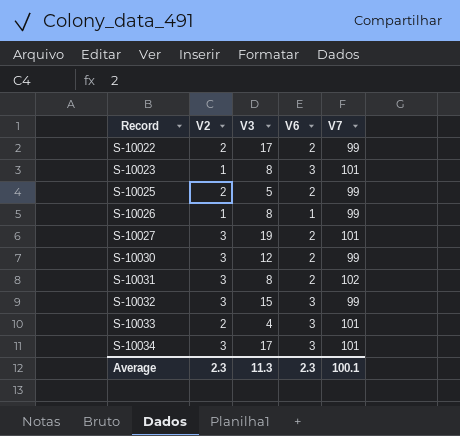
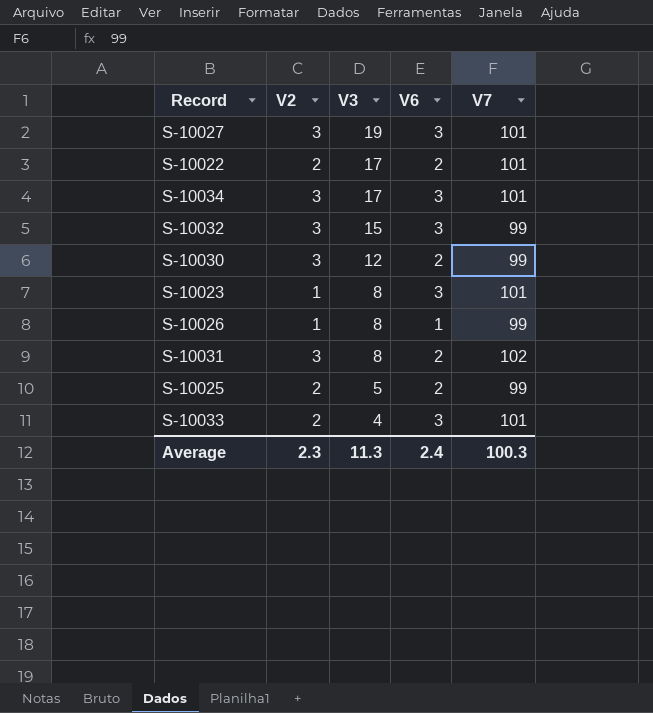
row order: Record ascending -> V3 descending
S-10027 | V6: 2 -> 3
S-10022 | V7: 99 -> 101
Average | V6: 2.3 -> 2.4
Average | V7: 100.1 -> 100.3

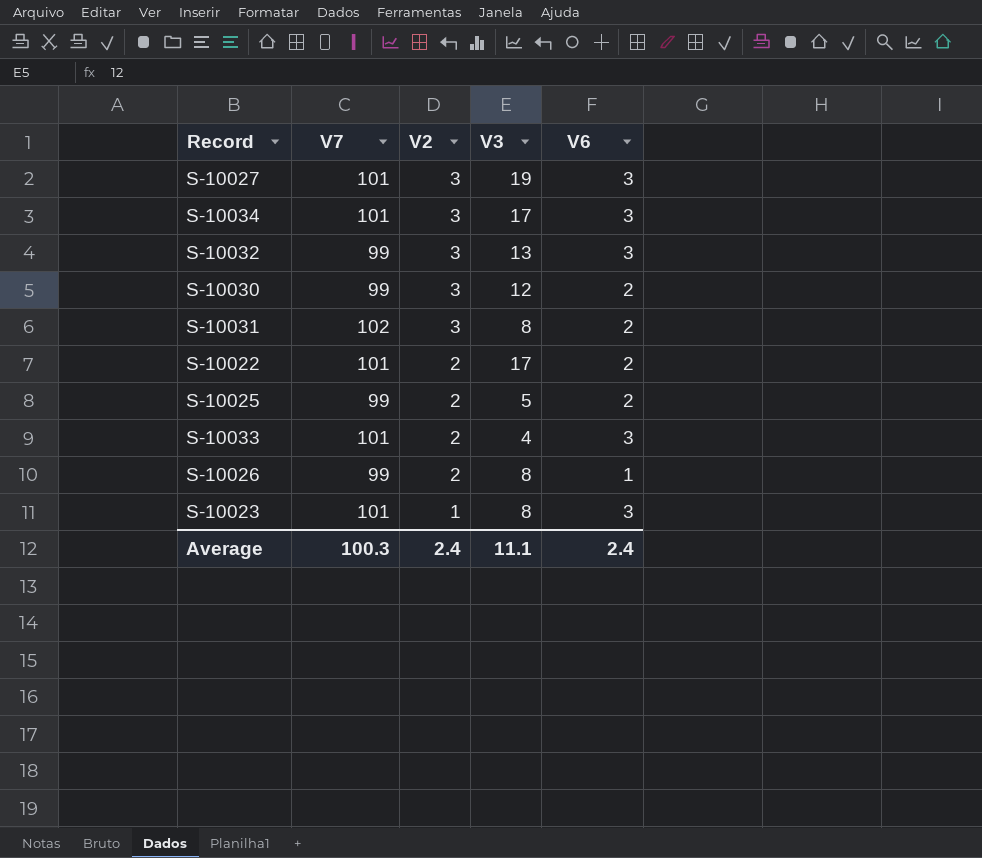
row order: V3 descending -> V2 descending
column V7 | position: 5 -> 2
S-10032 | V3: 15 -> 13
S-10026 | V2: 1 -> 2
Average | V2: 2.3 -> 2.4
Average | V3: 11.3 -> 11.1

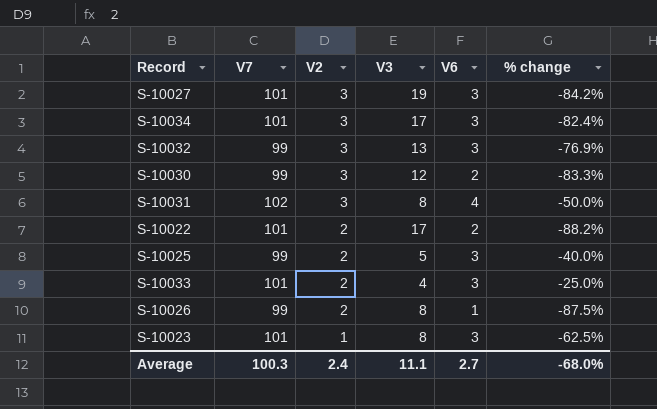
column % change | formula: none -> ([V6] - [V3]) / [V3]
S-10031 | V6: 2 -> 4
S-10025 | V6: 2 -> 3
Average | V6: 2.4 -> 2.7

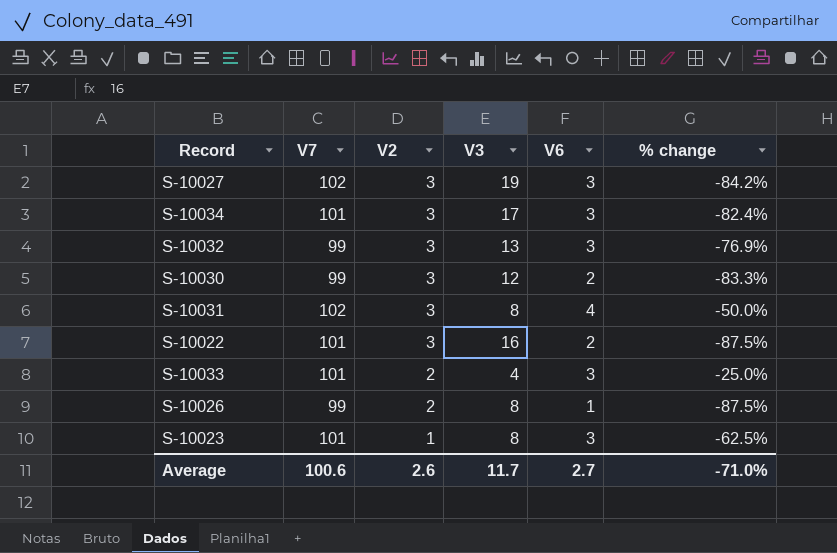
row S-10025: 99 | 2 | 5 | 3 | -40.0% -> none
S-10027 | V7: 101 -> 102
S-10022 | V2: 2 -> 3
S-10022 | V3: 17 -> 16
S-10022 | % change: -88.2% -> -87.5%
Average | V7: 100.3 -> 100.6
Average | V2: 2.4 -> 2.6
Average | V3: 11.1 -> 11.7
Average | % change: -68.0% -> -71.0%

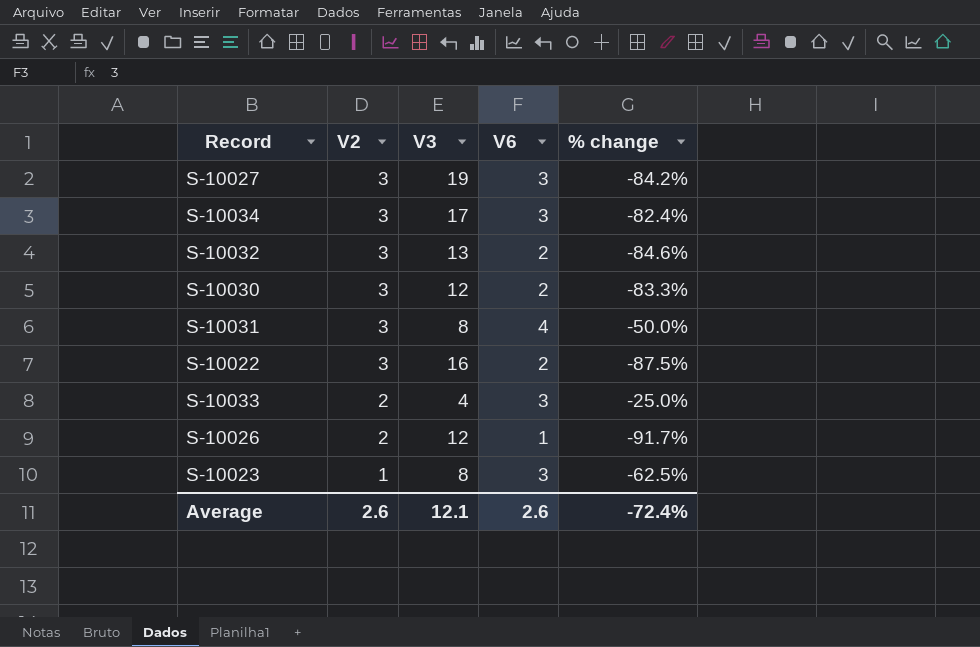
column V7 | position: 2 -> none
S-10032 | V6: 3 -> 2
S-10032 | % change: -76.9% -> -84.6%
S-10026 | V3: 8 -> 12
S-10026 | % change: -87.5% -> -91.7%
Average | V3: 11.7 -> 12.1
Average | V6: 2.7 -> 2.6
Average | % change: -71.0% -> -72.4%

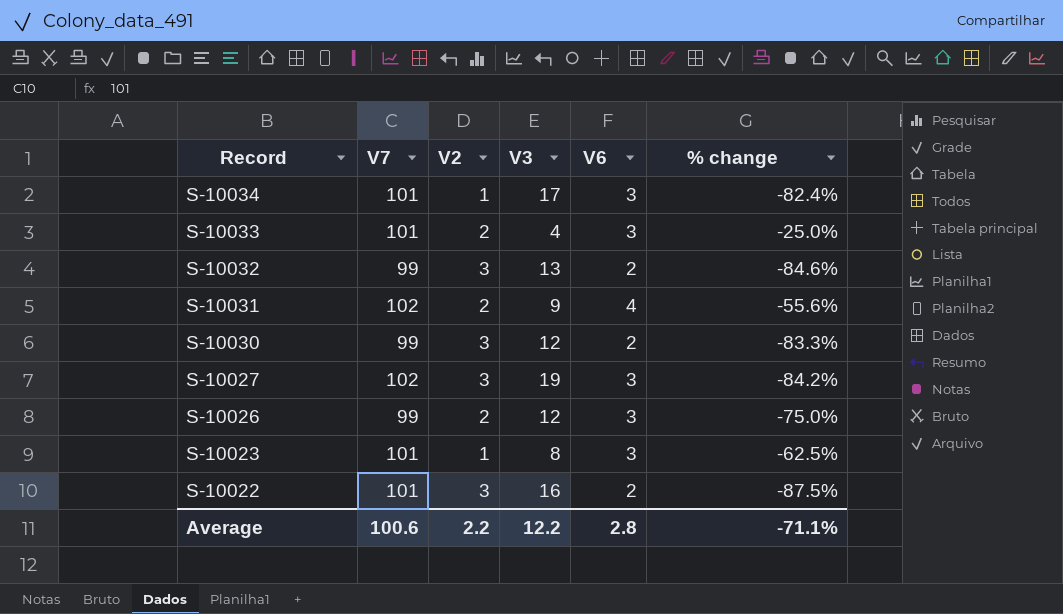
row order: V2 descending -> Record descending
column V7 | position: none -> 2
S-10034 | V2: 3 -> 1
S-10031 | V2: 3 -> 2
S-10031 | V3: 8 -> 9
S-10031 | % change: -50.0% -> -55.6%
S-10026 | V6: 1 -> 3
S-10026 | % change: -91.7% -> -75.0%
Average | V2: 2.6 -> 2.2
Average | V3: 12.1 -> 12.2
Average | V6: 2.6 -> 2.8
Average | % change: -72.4% -> -71.1%

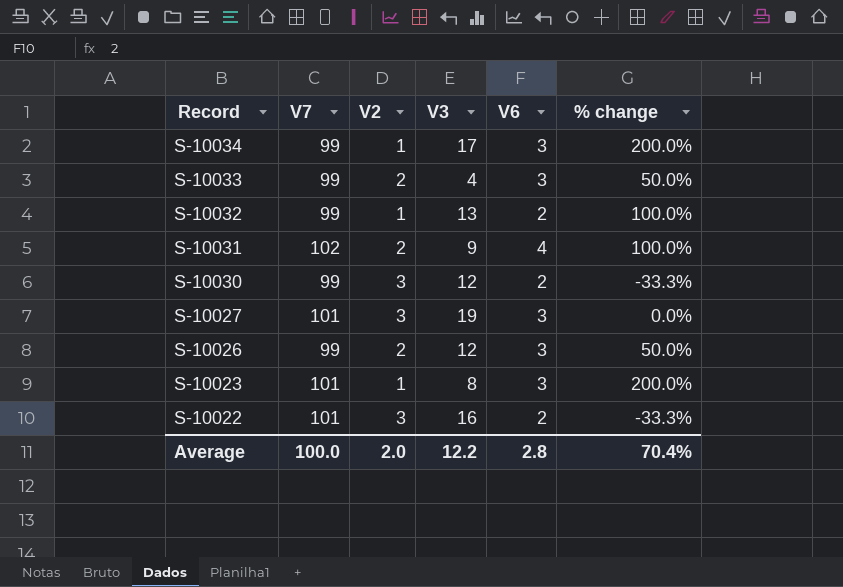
column % change | formula: ([V6] - [V3]) / [V3] -> ([V6] - [V2]) / [V2]
S-10034 | V7: 101 -> 99
S-10033 | V7: 101 -> 99
S-10032 | V2: 3 -> 1
S-10027 | V7: 102 -> 101
Average | V7: 100.6 -> 100.0
Average | V2: 2.2 -> 2.0
Average | % change: -71.1% -> 70.4%

